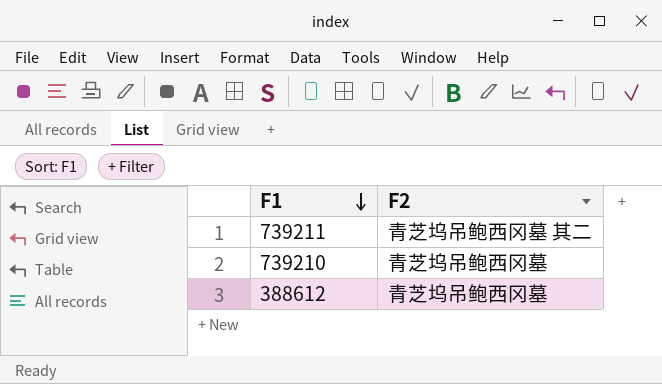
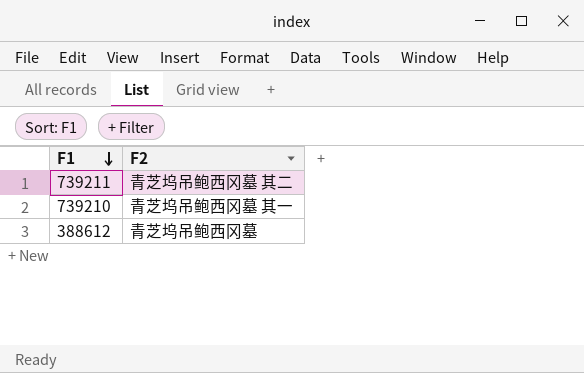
739210 | F2: 青芝坞吊鲍西冈墓 -> 青芝坞吊鲍西冈墓 其一

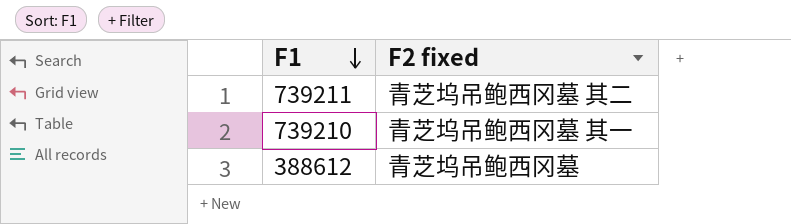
column name: F2 -> F2 fixed

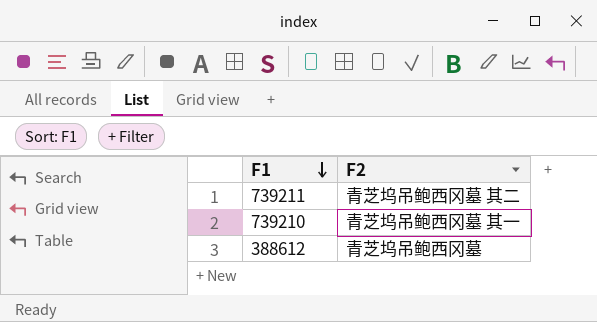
column name: F2 fixed -> F2

